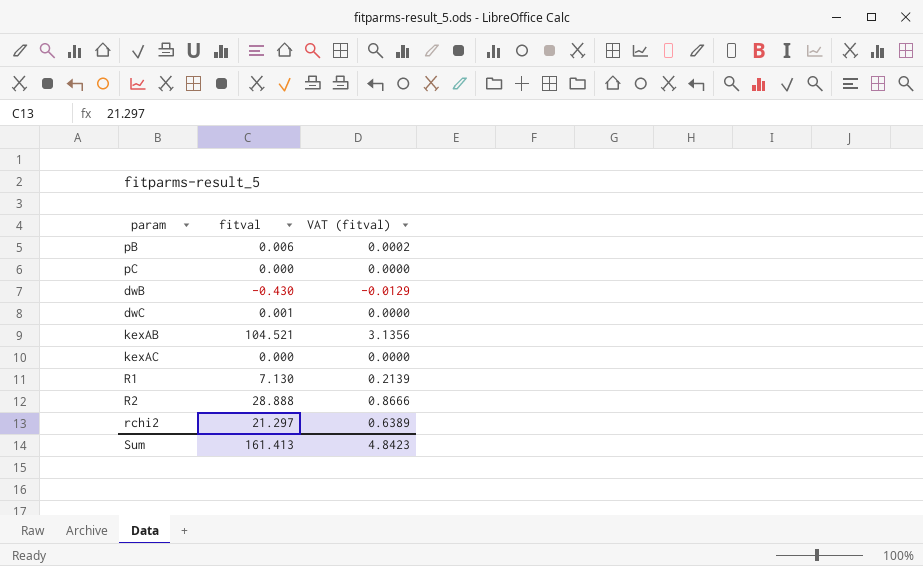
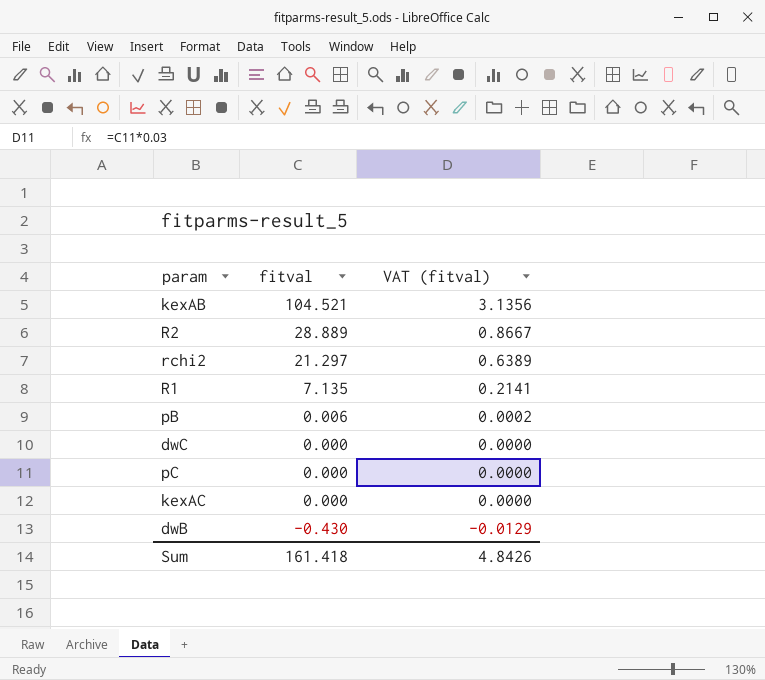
row order: none -> fitval descending
R2 | fitval: 28.888 -> 28.889
R2 | VAT (fitval): 0.8666 -> 0.8667
R1 | fitval: 7.130 -> 7.135
R1 | VAT (fitval): 0.2139 -> 0.2141
dwC | fitval: 0.001 -> 0.000
Sum | fitval: 161.413 -> 161.418
Sum | VAT (fitval): 4.8423 -> 4.8426

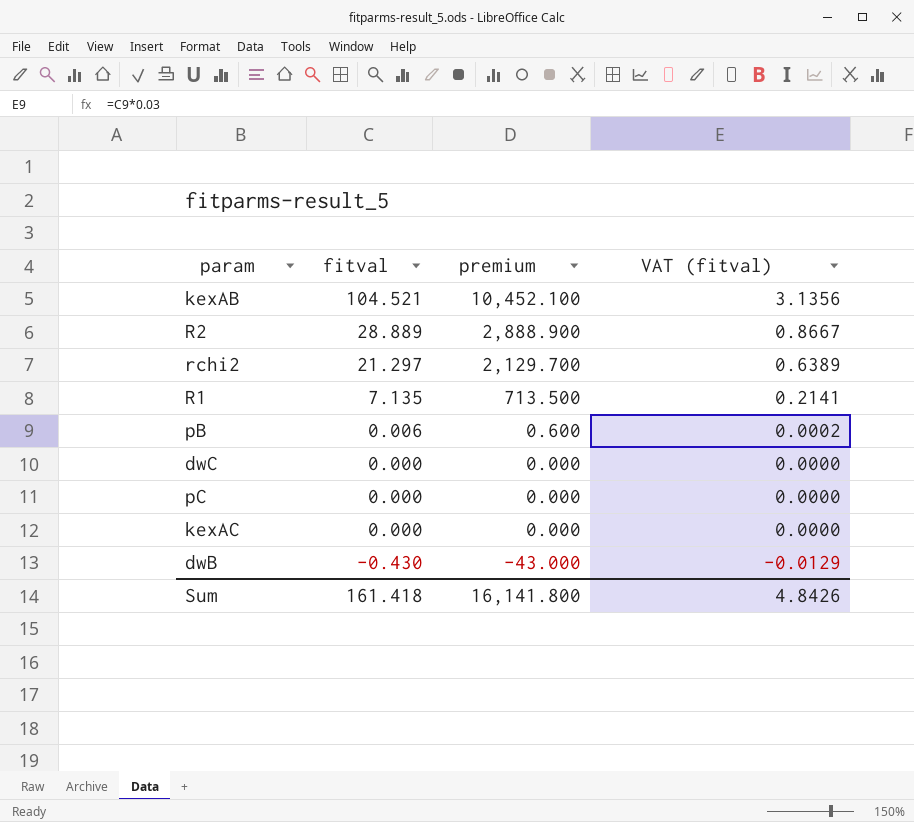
column premium | formula: none -> [fitval] * 100

